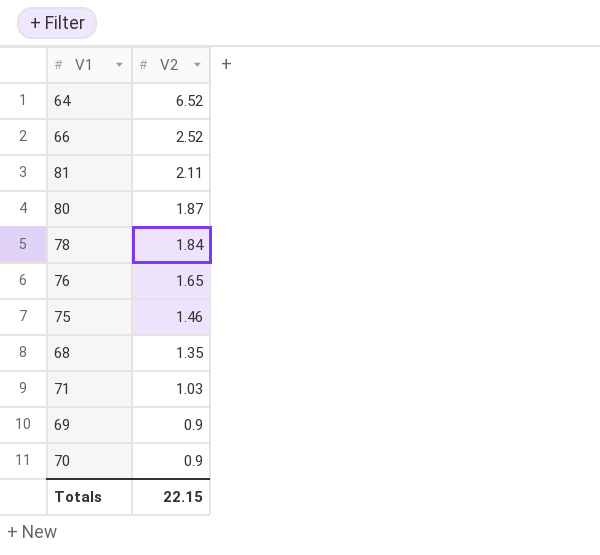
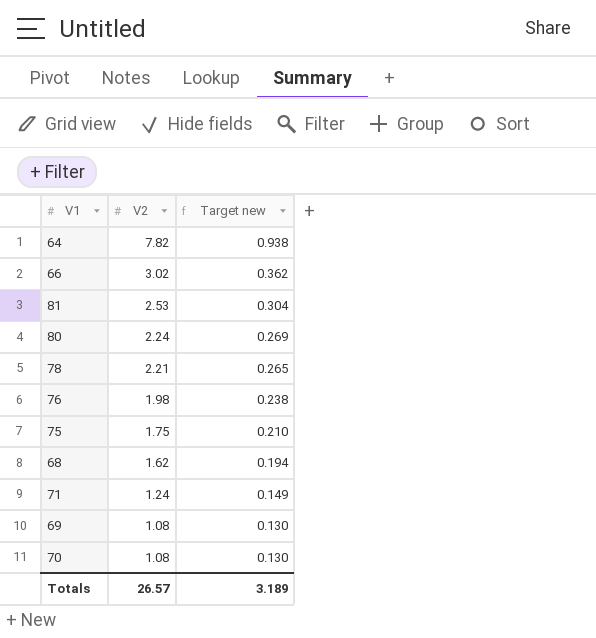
column Target new | formula: none -> [V2] * 0.12
64 | V2: 6.52 -> 7.82
66 | V2: 2.52 -> 3.02
81 | V2: 2.11 -> 2.53
80 | V2: 1.87 -> 2.24
78 | V2: 1.84 -> 2.21
76 | V2: 1.65 -> 1.98
75 | V2: 1.46 -> 1.75
68 | V2: 1.35 -> 1.62
71 | V2: 1.03 -> 1.24
69 | V2: 0.9 -> 1.08
70 | V2: 0.9 -> 1.08
Totals | V2: 22.15 -> 26.57

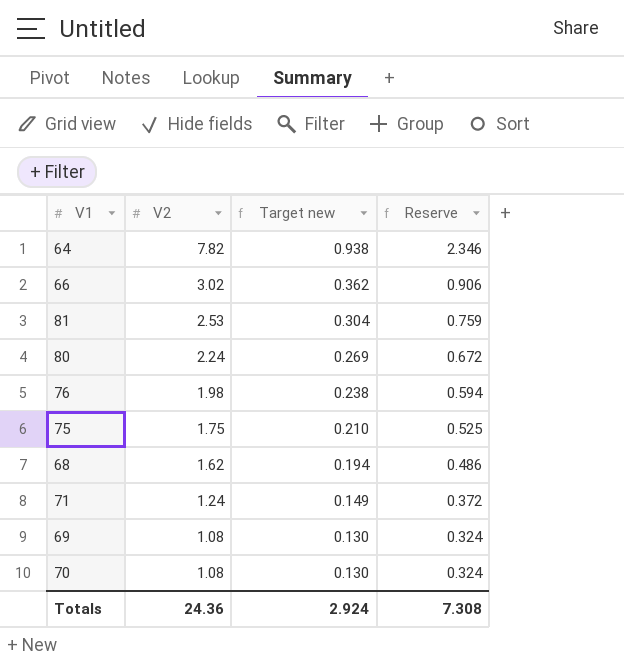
column Reserve | formula: none -> [V2] * 0.3
row 78: 2.21 | 0.265 -> none
Totals | V2: 26.57 -> 24.36
Totals | Target new: 3.189 -> 2.924

